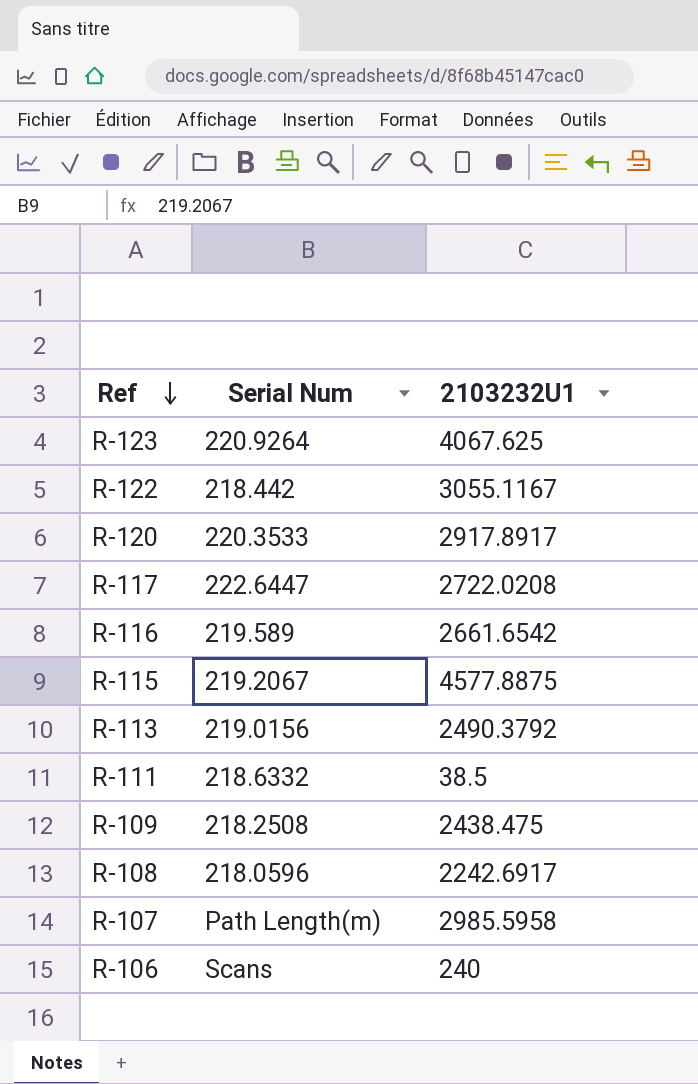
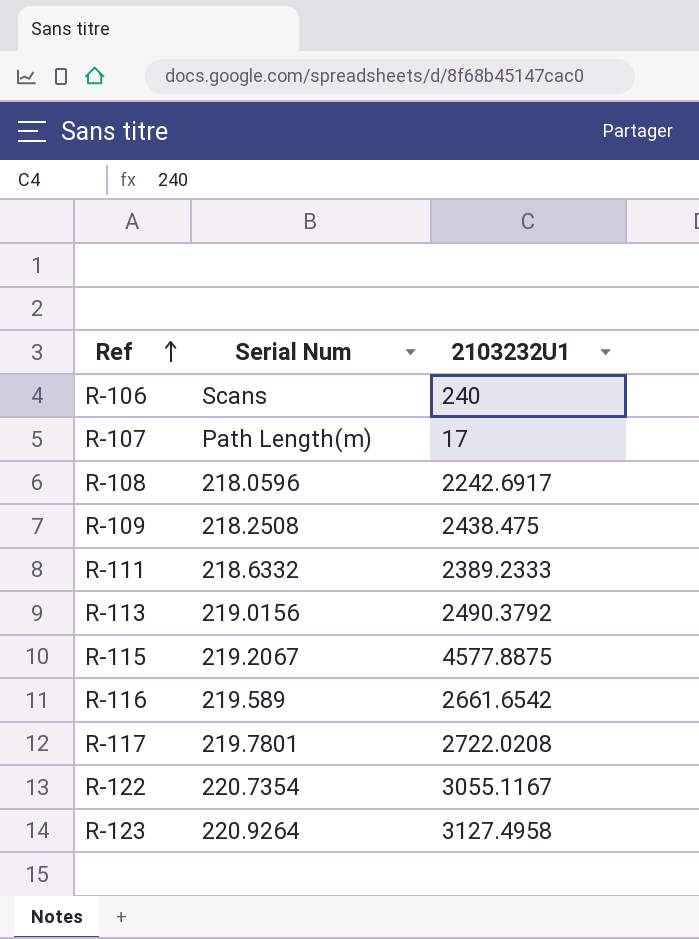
row order: Ref descending -> Ref ascending
row R-120: 220.3533 | 2917.8917 -> none
R-107 | 2103232U1: 2985.5958 -> 17
R-111 | 2103232U1: 38.5 -> 2389.2333
R-117 | Serial Num: 222.6447 -> 219.7801
R-122 | Serial Num: 218.442 -> 220.7354
R-123 | 2103232U1: 4067.625 -> 3127.4958

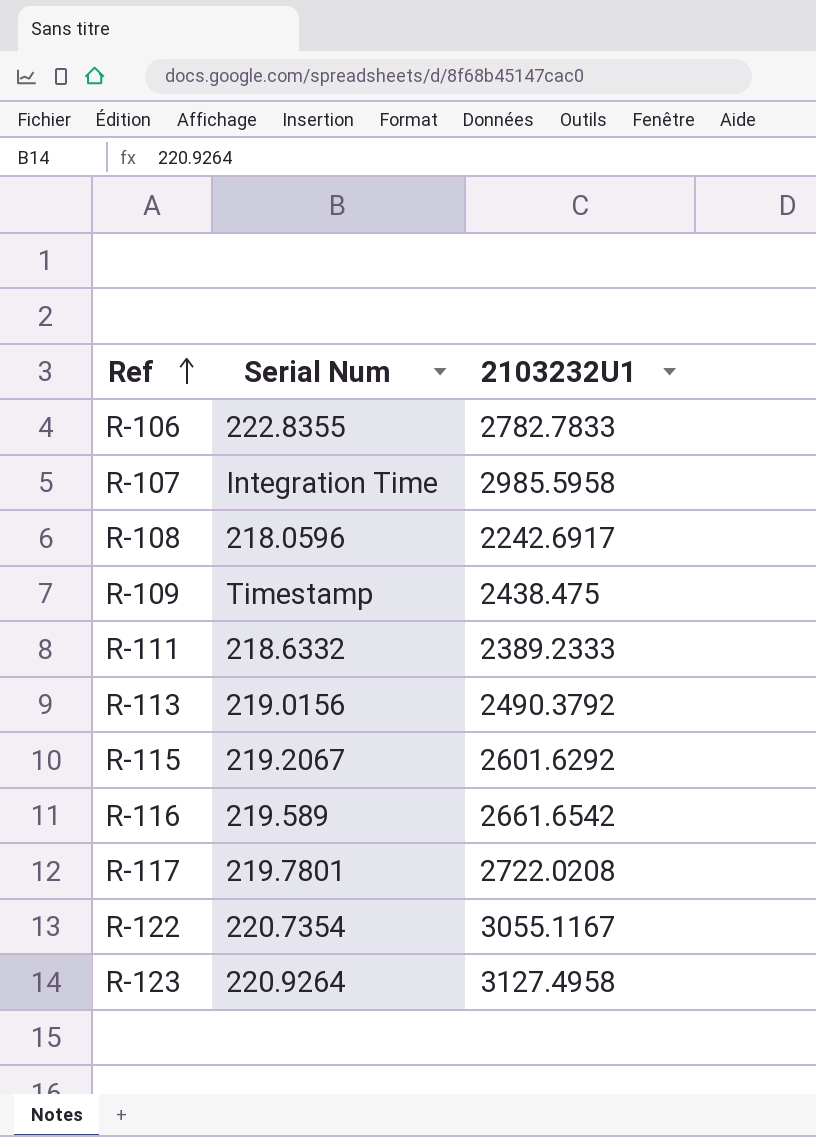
R-106 | Serial Num: Scans -> 222.8355
R-106 | 2103232U1: 240 -> 2782.7833
R-107 | Serial Num: Path Length(m) -> Integration Time
R-107 | 2103232U1: 17 -> 2985.5958
R-109 | Serial Num: 218.2508 -> Timestamp
R-115 | 2103232U1: 4577.8875 -> 2601.6292

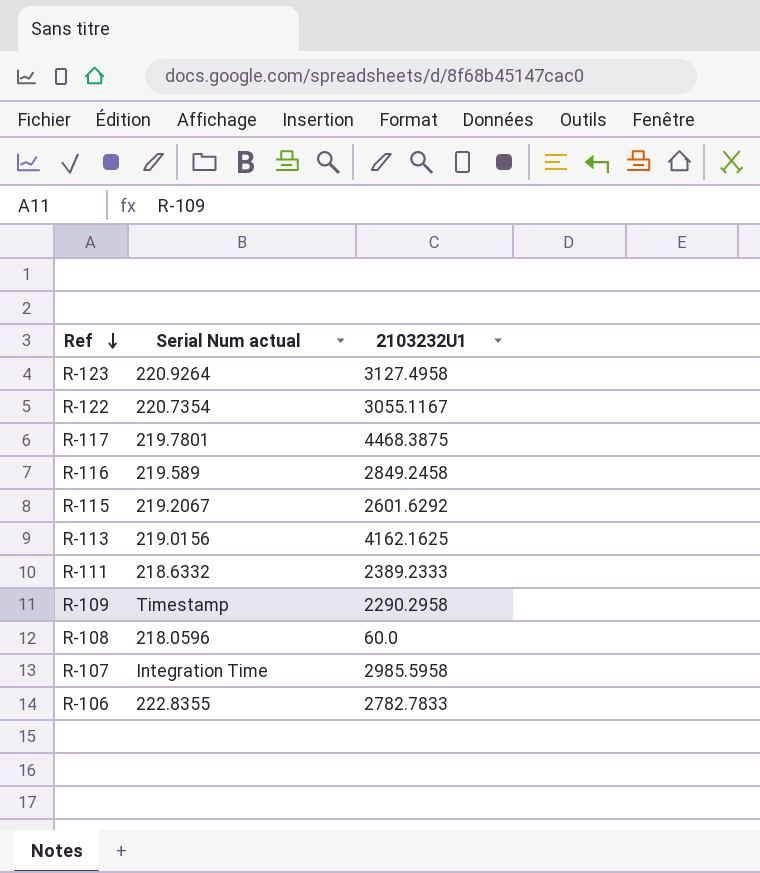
row order: Ref ascending -> Ref descending
column name: Serial Num -> Serial Num actual
R-117 | 2103232U1: 2722.0208 -> 4468.3875
R-116 | 2103232U1: 2661.6542 -> 2849.2458
R-113 | 2103232U1: 2490.3792 -> 4162.1625
R-109 | 2103232U1: 2438.475 -> 2290.2958
R-108 | 2103232U1: 2242.6917 -> 60.0

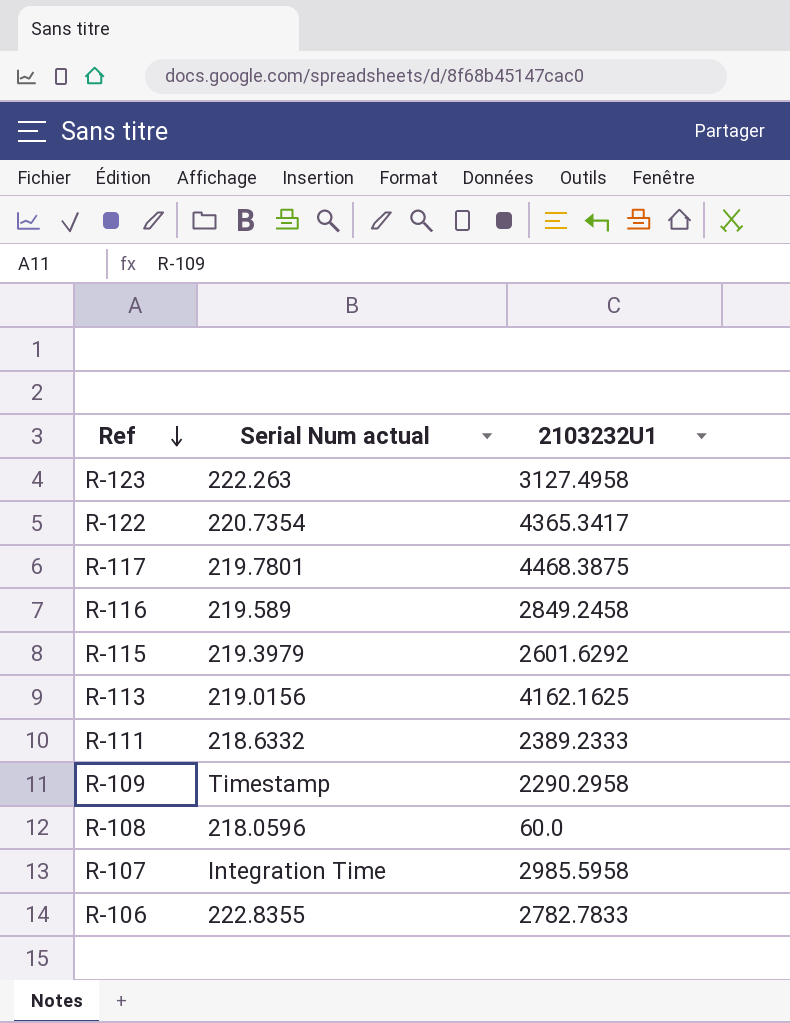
R-123 | Serial Num actual: 220.9264 -> 222.263
R-122 | 2103232U1: 3055.1167 -> 4365.3417
R-115 | Serial Num actual: 219.2067 -> 219.3979

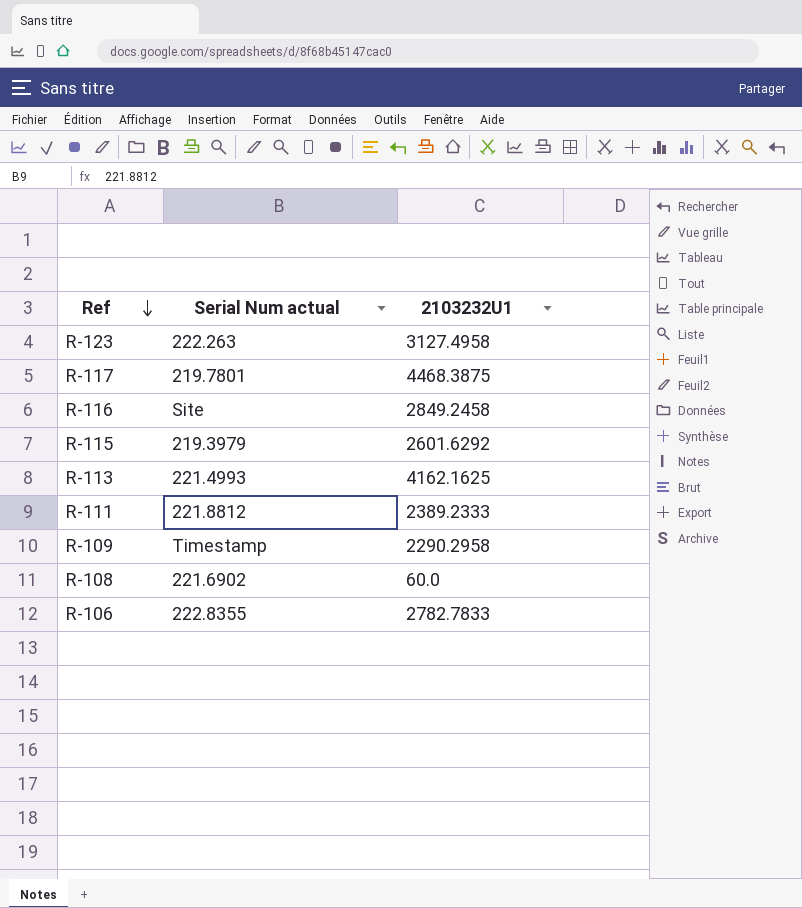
row R-122: 220.7354 | 4365.3417 -> none
row R-107: Integration Time | 2985.5958 -> none
R-116 | Serial Num actual: 219.589 -> Site
R-113 | Serial Num actual: 219.0156 -> 221.4993
R-111 | Serial Num actual: 218.6332 -> 221.8812
R-108 | Serial Num actual: 218.0596 -> 221.6902

